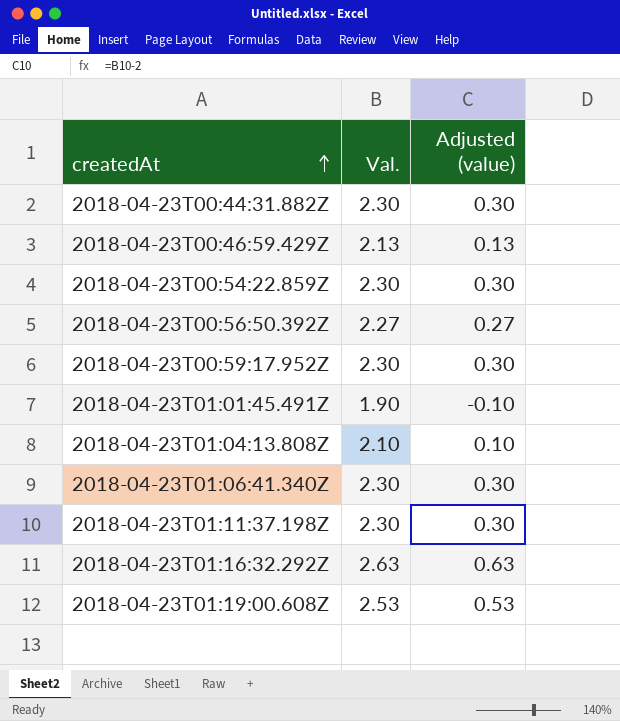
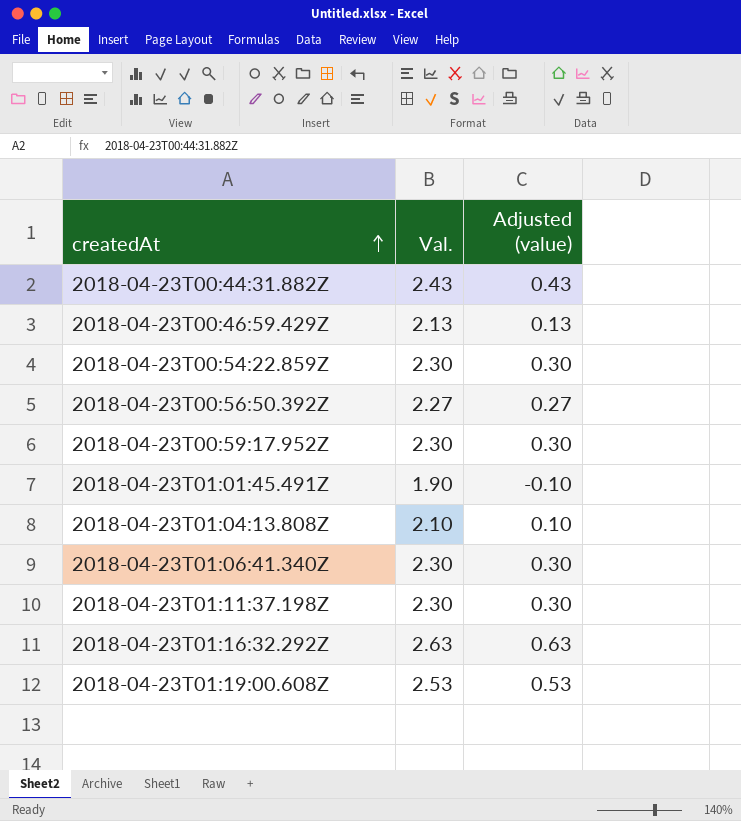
2018-04-23T00:44:31.882Z | Val.: 2.30 -> 2.43
2018-04-23T00:44:31.882Z | Adjusted (value): 0.30 -> 0.43

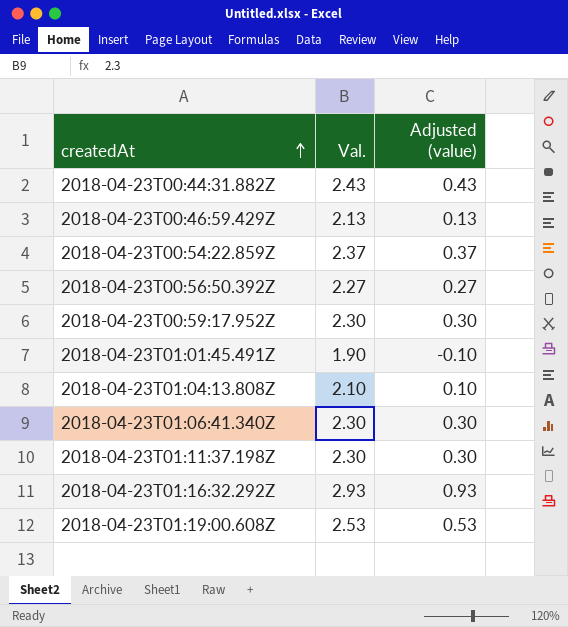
2018-04-23T00:54:22.859Z | Val.: 2.30 -> 2.37
2018-04-23T00:54:22.859Z | Adjusted (value): 0.30 -> 0.37
2018-04-23T01:16:32.292Z | Val.: 2.63 -> 2.93
2018-04-23T01:16:32.292Z | Adjusted (value): 0.63 -> 0.93

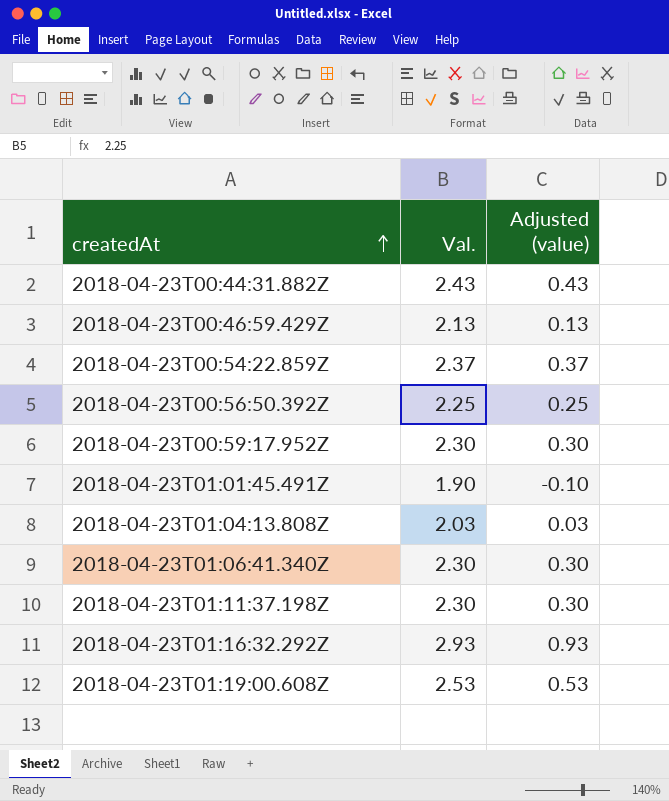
2018-04-23T00:56:50.392Z | Val.: 2.27 -> 2.25
2018-04-23T00:56:50.392Z | Adjusted (value): 0.27 -> 0.25
2018-04-23T01:04:13.808Z | Val.: 2.10 -> 2.03
2018-04-23T01:04:13.808Z | Adjusted (value): 0.10 -> 0.03

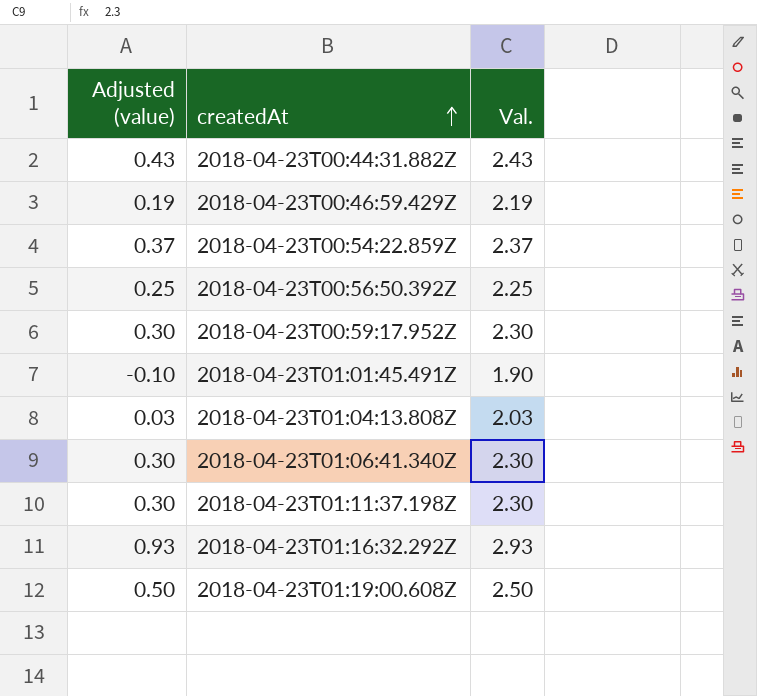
column Adjusted (value) | position: 3 -> 1
2018-04-23T00:46:59.429Z | Adjusted (value): 0.13 -> 0.19
2018-04-23T00:46:59.429Z | Val.: 2.13 -> 2.19
2018-04-23T01:19:00.608Z | Adjusted (value): 0.53 -> 0.50
2018-04-23T01:19:00.608Z | Val.: 2.53 -> 2.50

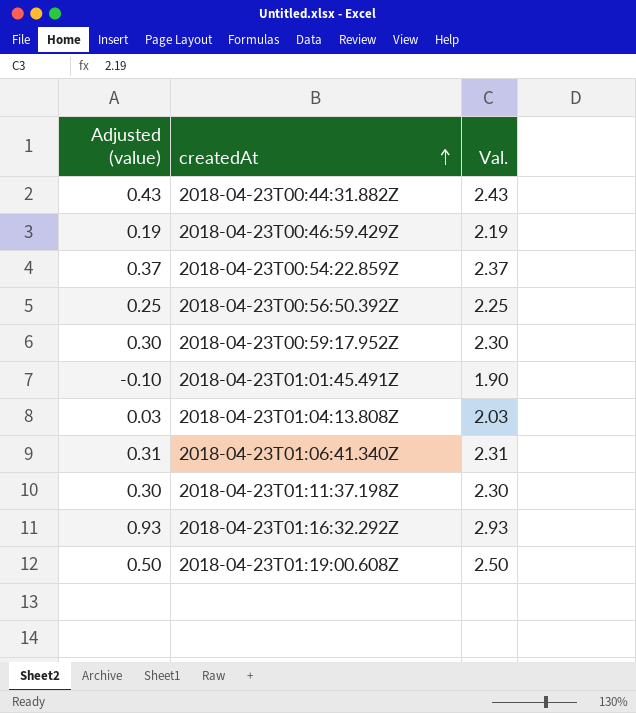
2018-04-23T01:06:41.340Z | Adjusted (value): 0.30 -> 0.31
2018-04-23T01:06:41.340Z | Val.: 2.30 -> 2.31

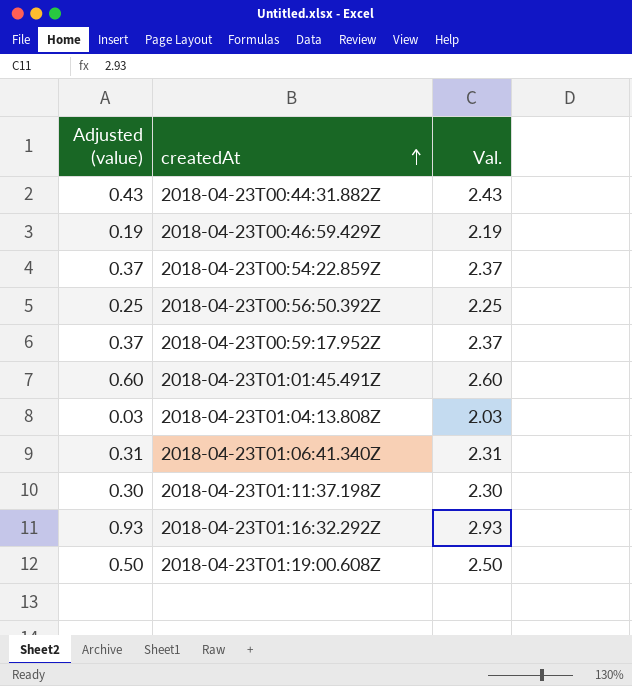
2018-04-23T00:59:17.952Z | Adjusted (value): 0.30 -> 0.37
2018-04-23T00:59:17.952Z | Val.: 2.30 -> 2.37
2018-04-23T01:01:45.491Z | Adjusted (value): -0.10 -> 0.60
2018-04-23T01:01:45.491Z | Val.: 1.90 -> 2.60

